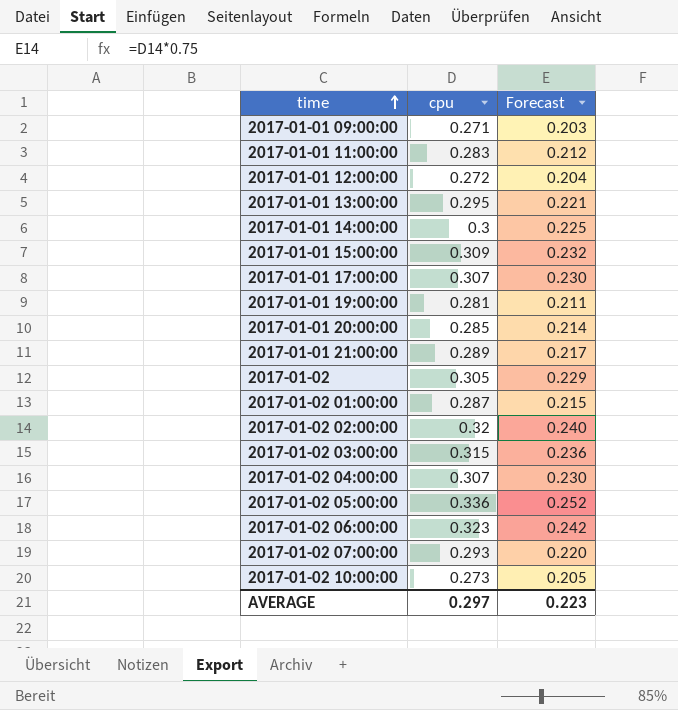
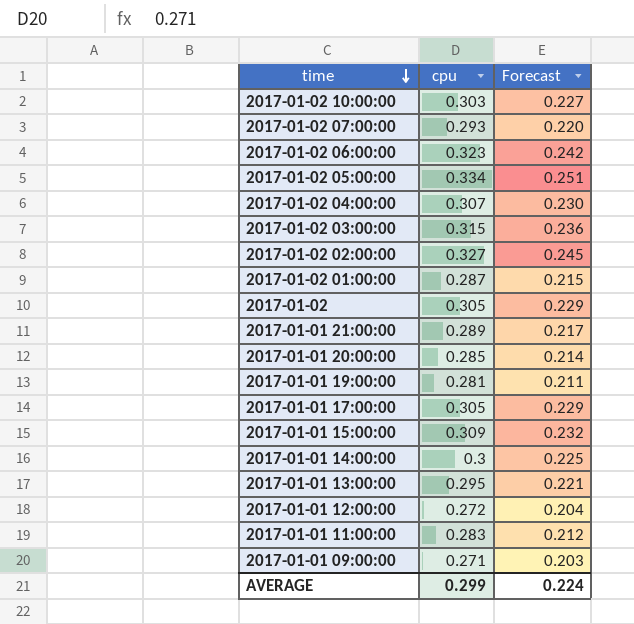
row order: time ascending -> time descending
2017-01-02 10:00:00 | cpu: 0.273 -> 0.303
2017-01-02 10:00:00 | Forecast: 0.205 -> 0.227
2017-01-02 05:00:00 | cpu: 0.336 -> 0.334
2017-01-02 05:00:00 | Forecast: 0.252 -> 0.251
2017-01-02 02:00:00 | cpu: 0.32 -> 0.327
2017-01-02 02:00:00 | Forecast: 0.240 -> 0.245
2017-01-01 17:00:00 | cpu: 0.307 -> 0.305
2017-01-01 17:00:00 | Forecast: 0.230 -> 0.229
AVERAGE | cpu: 0.297 -> 0.299
AVERAGE | Forecast: 0.223 -> 0.224

